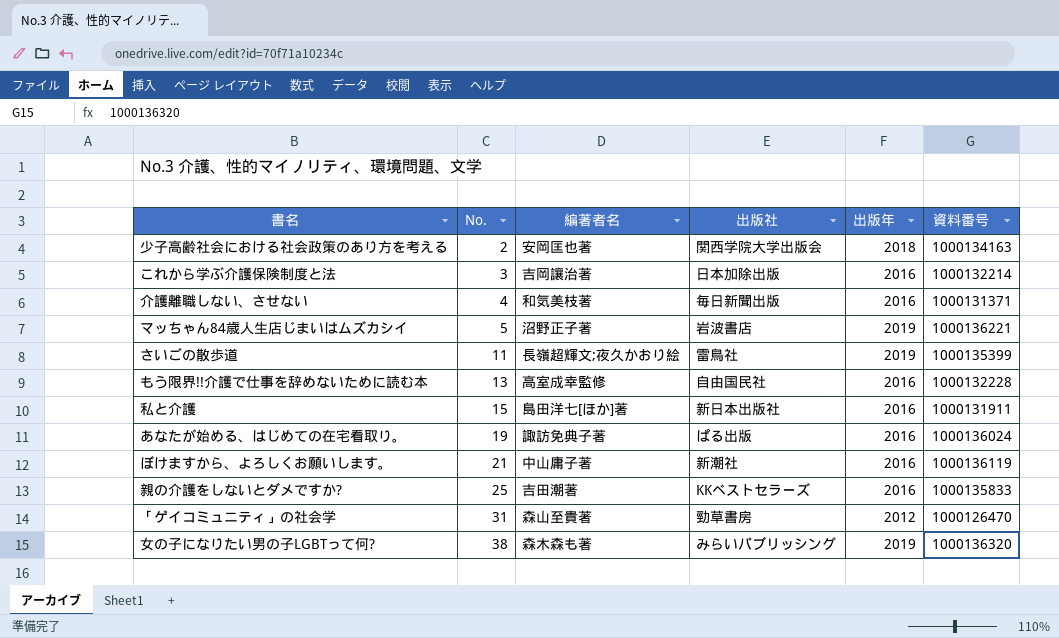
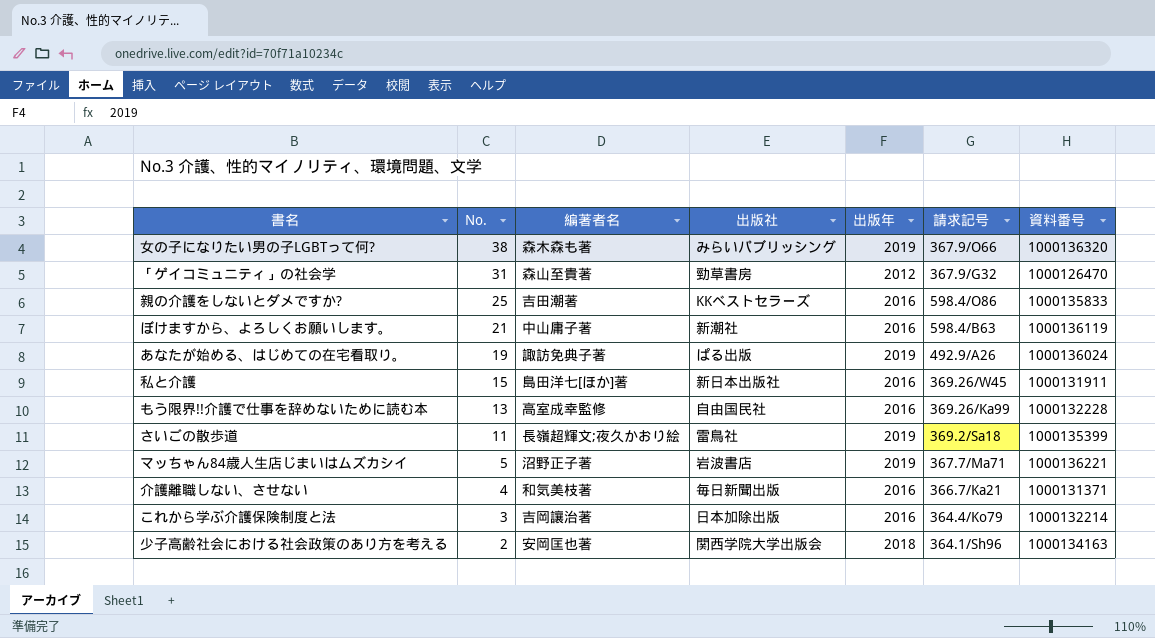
row order: No. ascending -> No. descending
column 請求記号 | position: none -> 6
あなたが始める、はじめての在宅看取り。 | 出版年: 2016 -> 2019

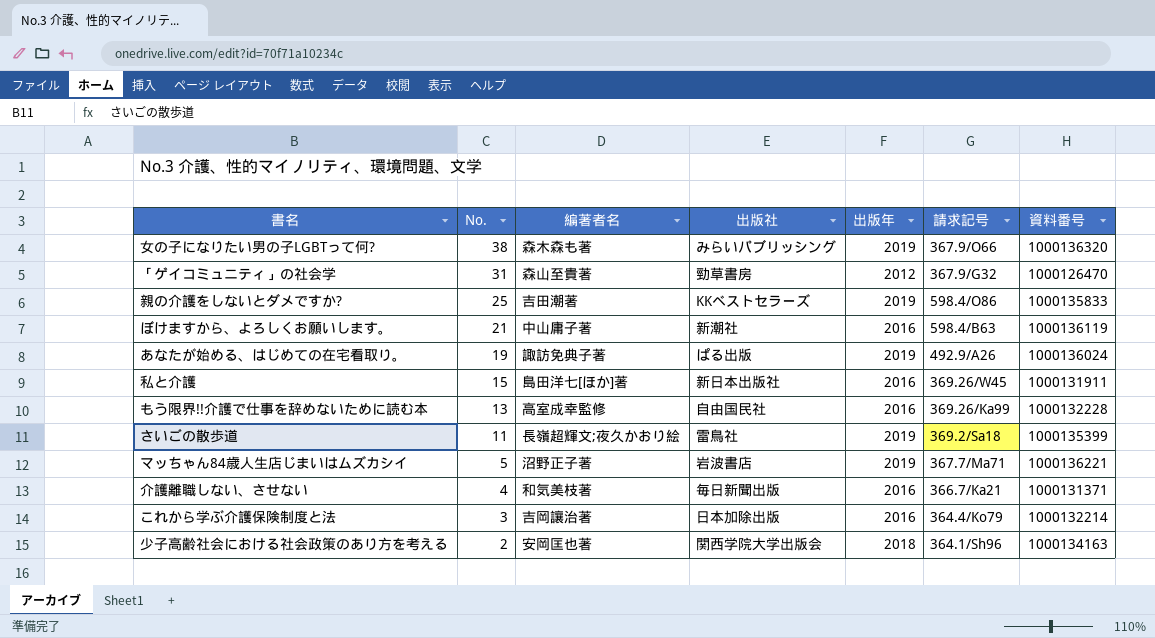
親の介護をしないとダメですか? | 出版年: 2016 -> 2019

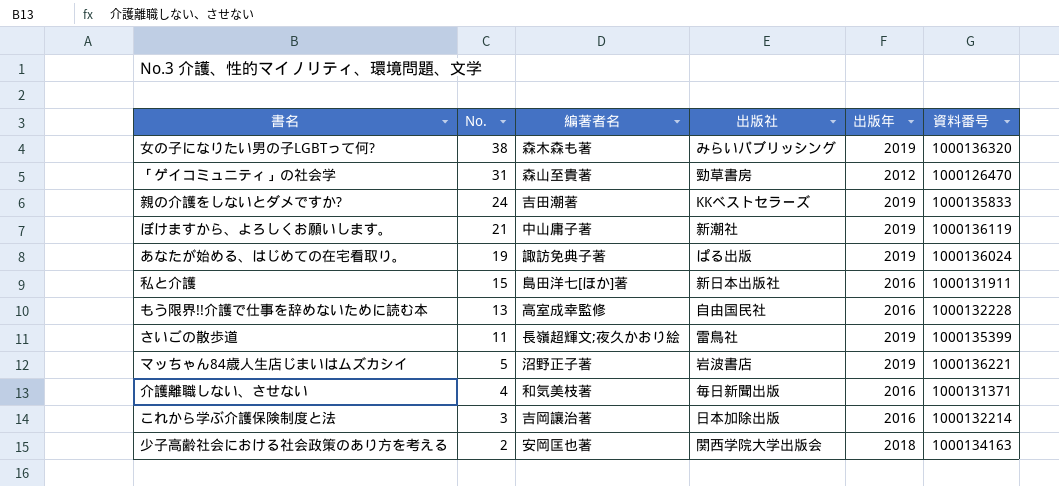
column 請求記号 | position: 6 -> none
親の介護をしないとダメですか? | No.: 25 -> 24
ぼけますから、よろしくお願いします。 | 出版年: 2016 -> 2019

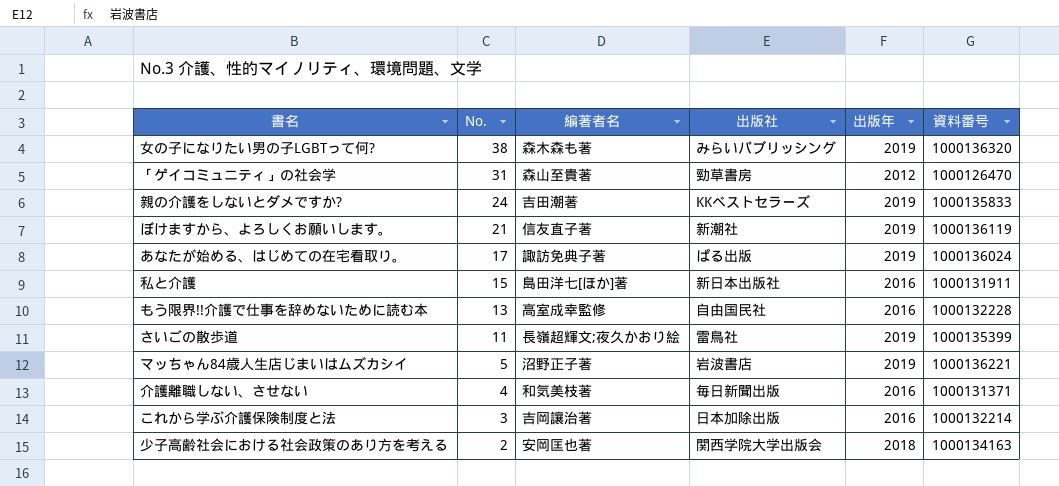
ぼけますから、よろしくお願いします。 | 編著者名: 中山庸子著 -> 信友直子著
あなたが始める、はじめての在宅看取り。 | No.: 19 -> 17

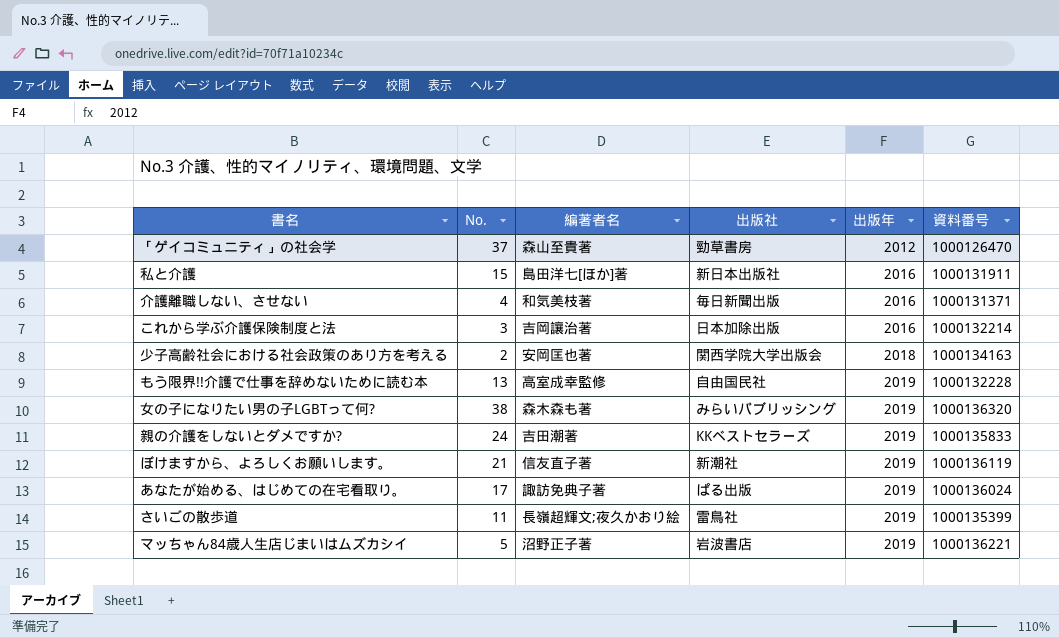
row order: No. descending -> 出版年 ascending
「ゲイコミュニティ」の社会学 | No.: 31 -> 37
もう限界!!介護で仕事を辞めないために読む本 | 出版年: 2016 -> 2019

